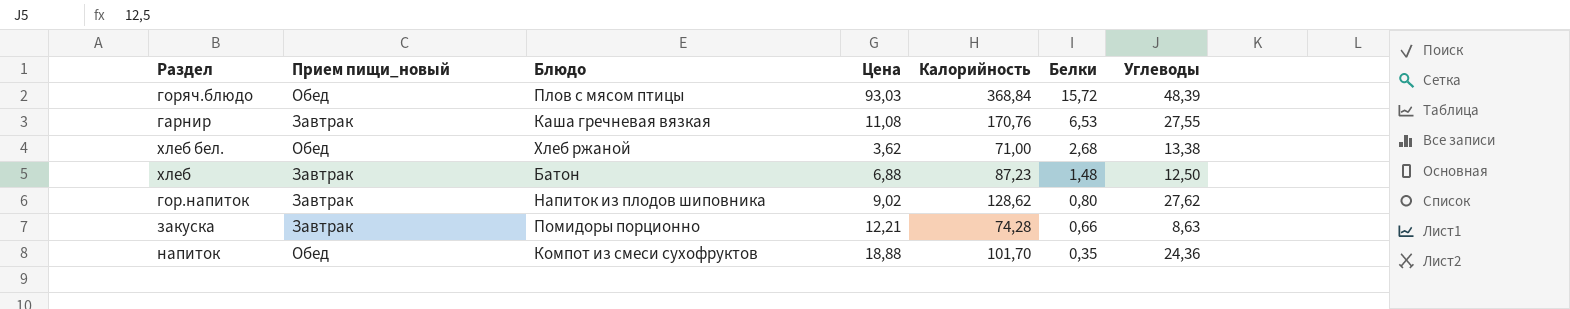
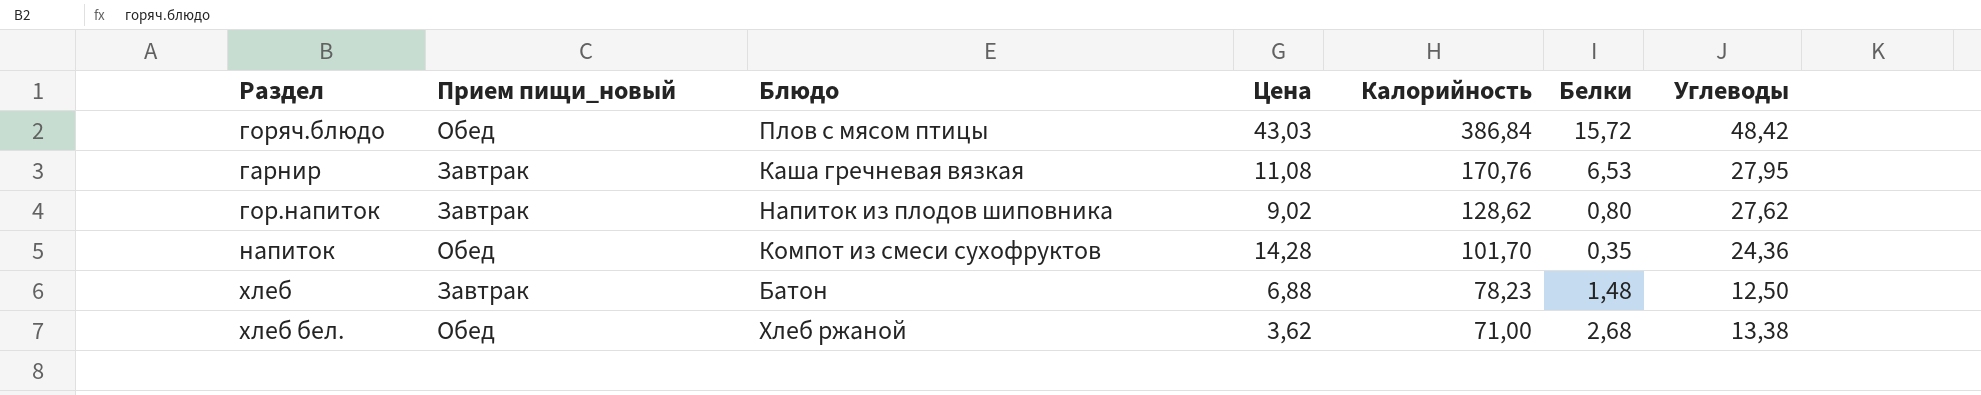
row order: Белки descending -> Калорийность descending
row закуска: Завтрак | Помидоры порционно | 12,21 | 74,28 | 0,66 | 8,63 -> none
горяч.блюдо | Цена: 93,03 -> 43,03
горяч.блюдо | Калорийность: 368,84 -> 386,84
горяч.блюдо | Углеводы: 48,39 -> 48,42
гарнир | Углеводы: 27,55 -> 27,95
напиток | Цена: 18,88 -> 14,28
хлеб | Калорийность: 87,23 -> 78,23

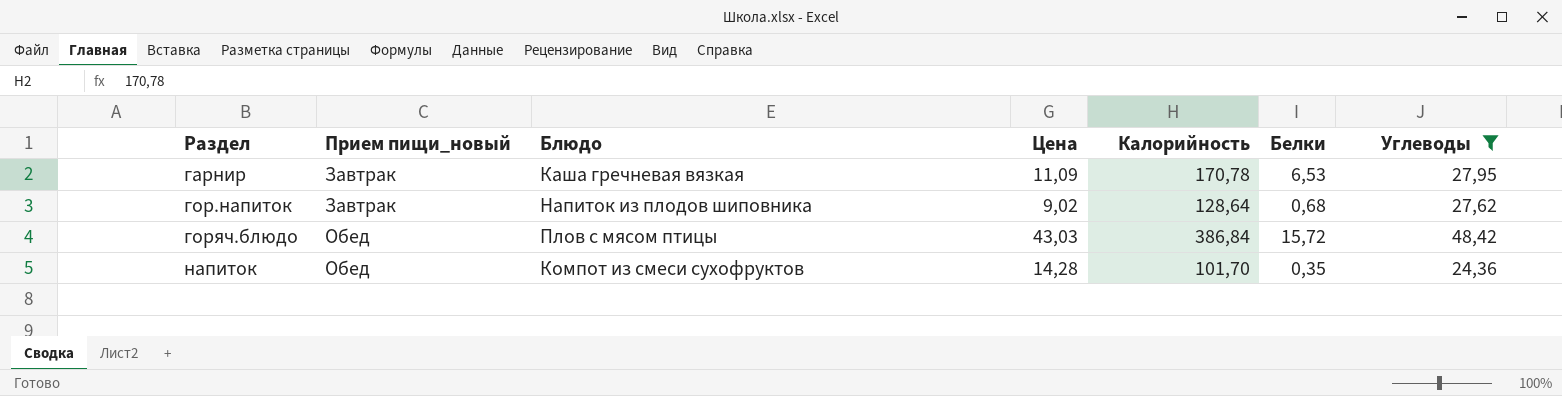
filter: none -> Углеводы >= 24,36
row order: Калорийность descending -> Раздел ascending
гарнир | Цена: 11,08 -> 11,09
гарнир | Калорийность: 170,76 -> 170,78
гор.напиток | Калорийность: 128,62 -> 128,64
гор.напиток | Белки: 0,80 -> 0,68

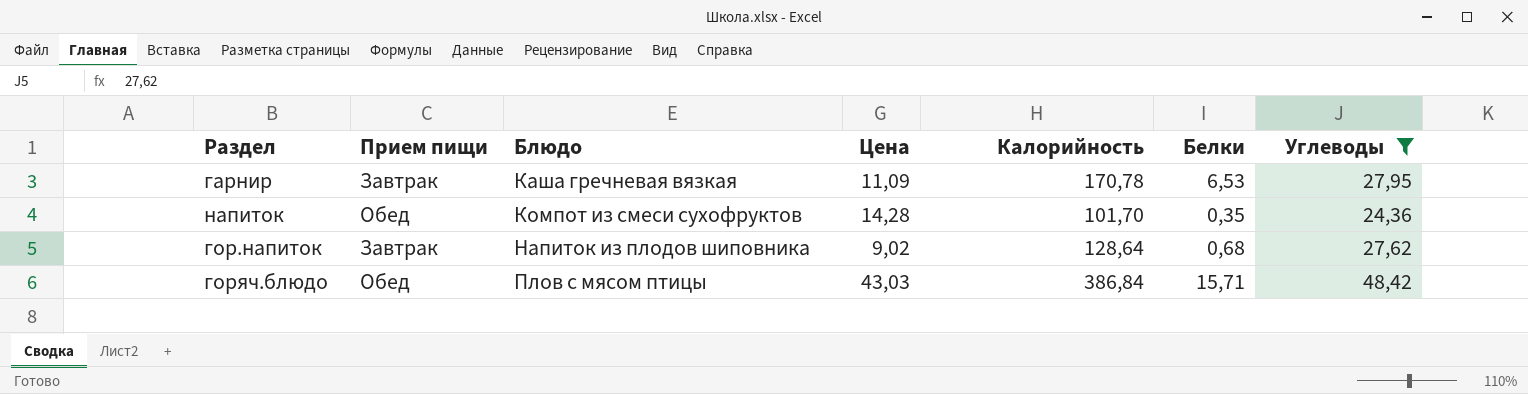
row order: Раздел ascending -> Блюдо ascending
column name: Прием пищи_новый -> Прием пищи
горяч.блюдо | Белки: 15,72 -> 15,71

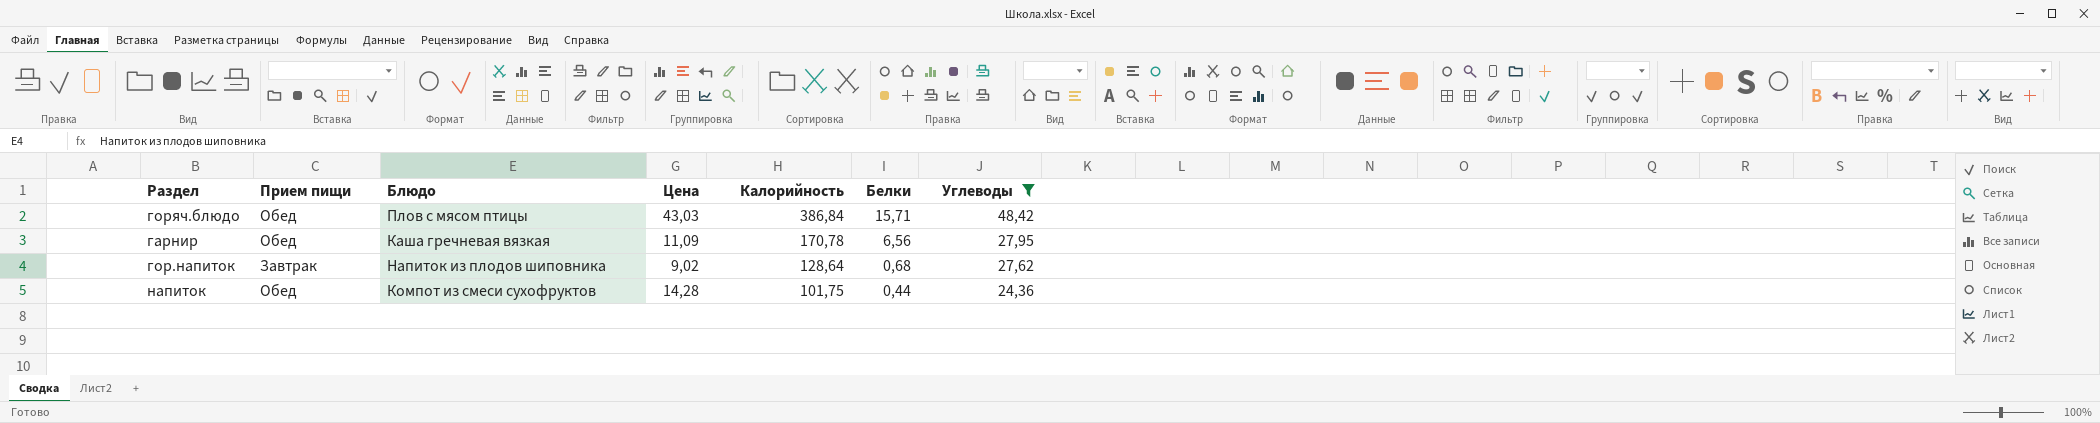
row order: Блюдо ascending -> Калорийность descending
гарнир | Прием пищи: Завтрак -> Обед
гарнир | Белки: 6,53 -> 6,56
напиток | Калорийность: 101,70 -> 101,75
напиток | Белки: 0,35 -> 0,44

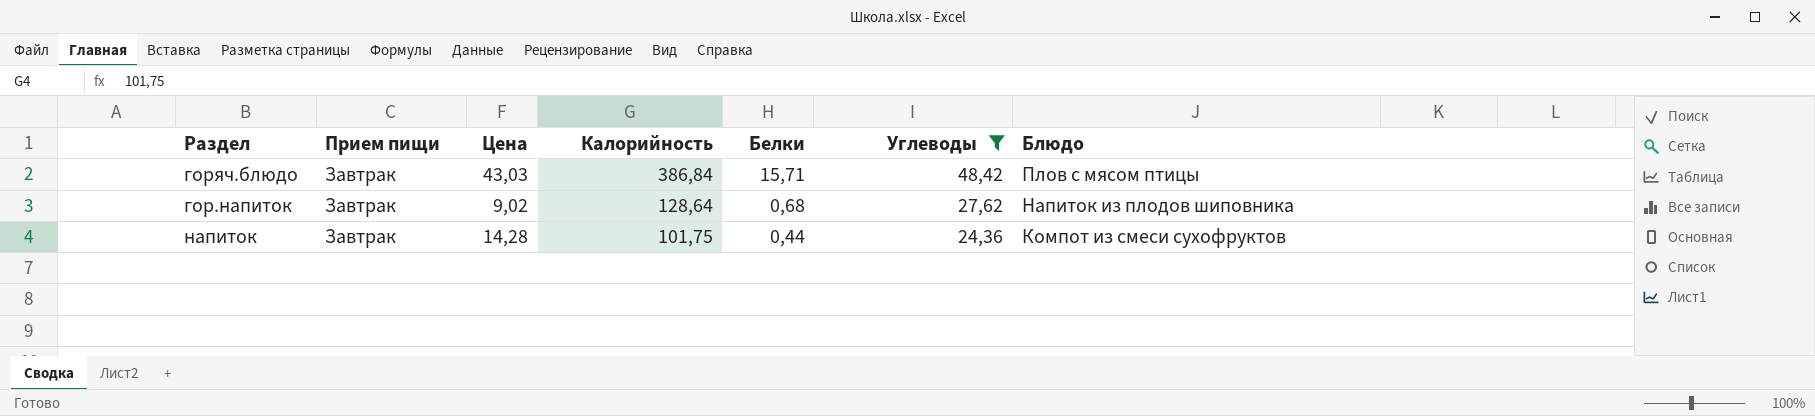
column Блюдо | position: 3 -> 7
row гарнир: Обед | Каша гречневая вязкая | 11,09 | 170,78 | 6,56 | 27,95 -> none
горяч.блюдо | Прием пищи: Обед -> Завтрак
напиток | Прием пищи: Обед -> Завтрак

